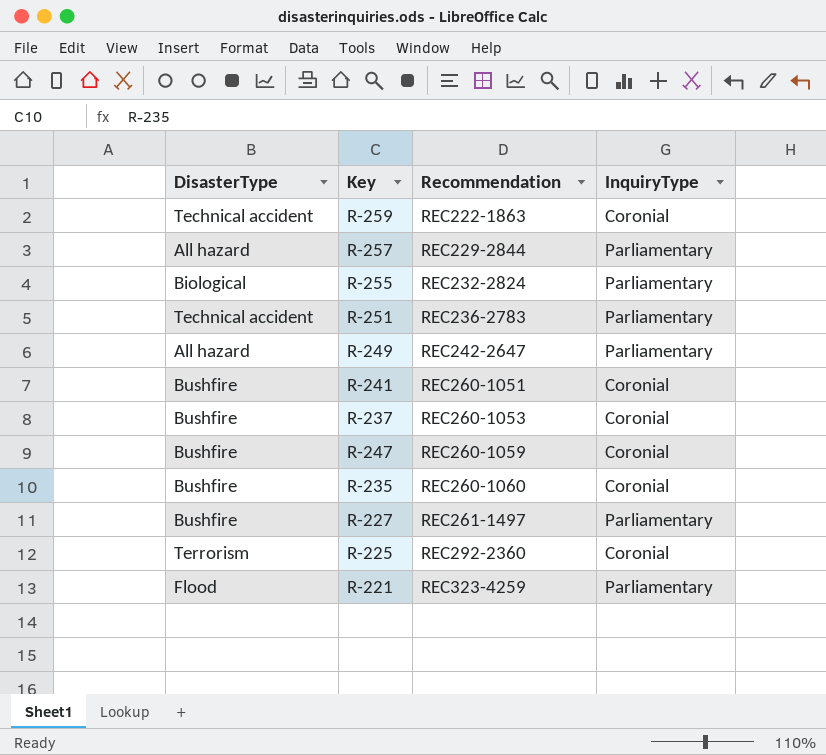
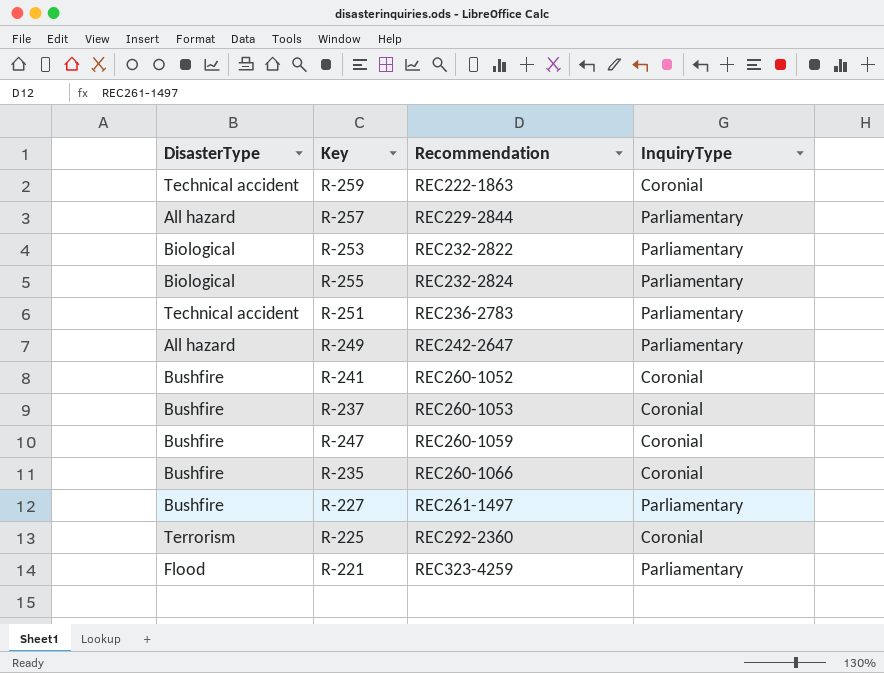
row R-253: none -> Biological | REC232-2822 | Parliamentary
R-241 | Recommendation: REC260-1051 -> REC260-1052
R-235 | Recommendation: REC260-1060 -> REC260-1066

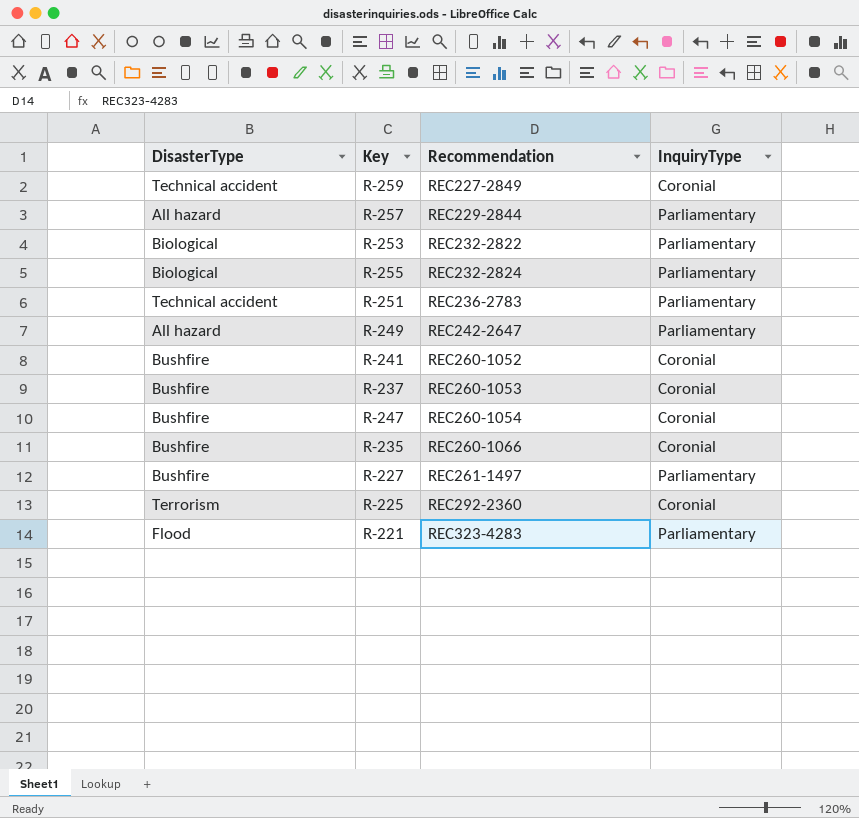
R-259 | Recommendation: REC222-1863 -> REC227-2849
R-247 | Recommendation: REC260-1059 -> REC260-1054
R-221 | Recommendation: REC323-4259 -> REC323-4283

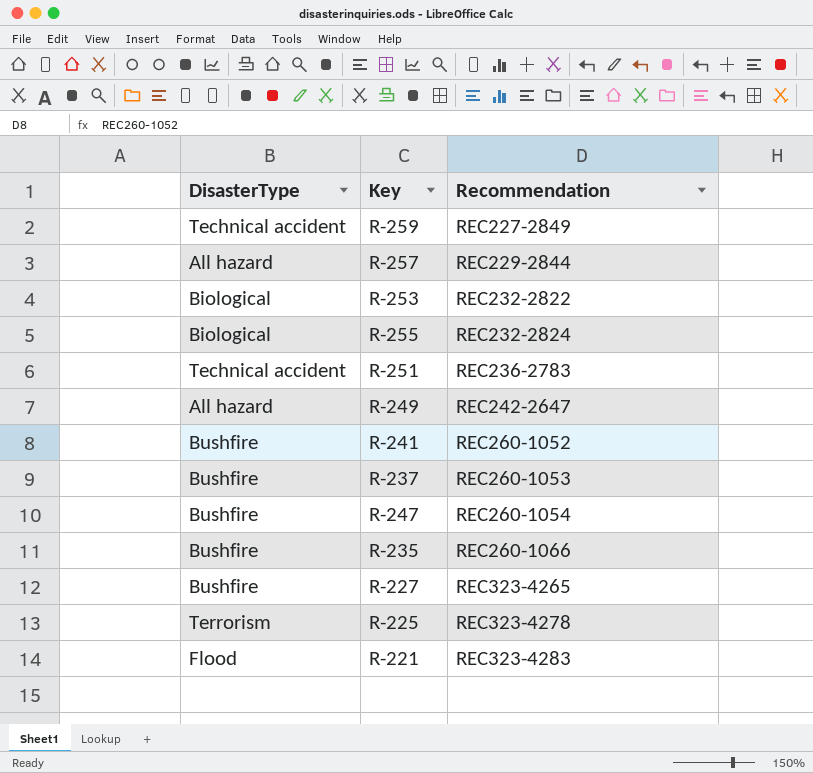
column InquiryType | position: 4 -> none
R-227 | Recommendation: REC261-1497 -> REC323-4265
R-225 | Recommendation: REC292-2360 -> REC323-4278

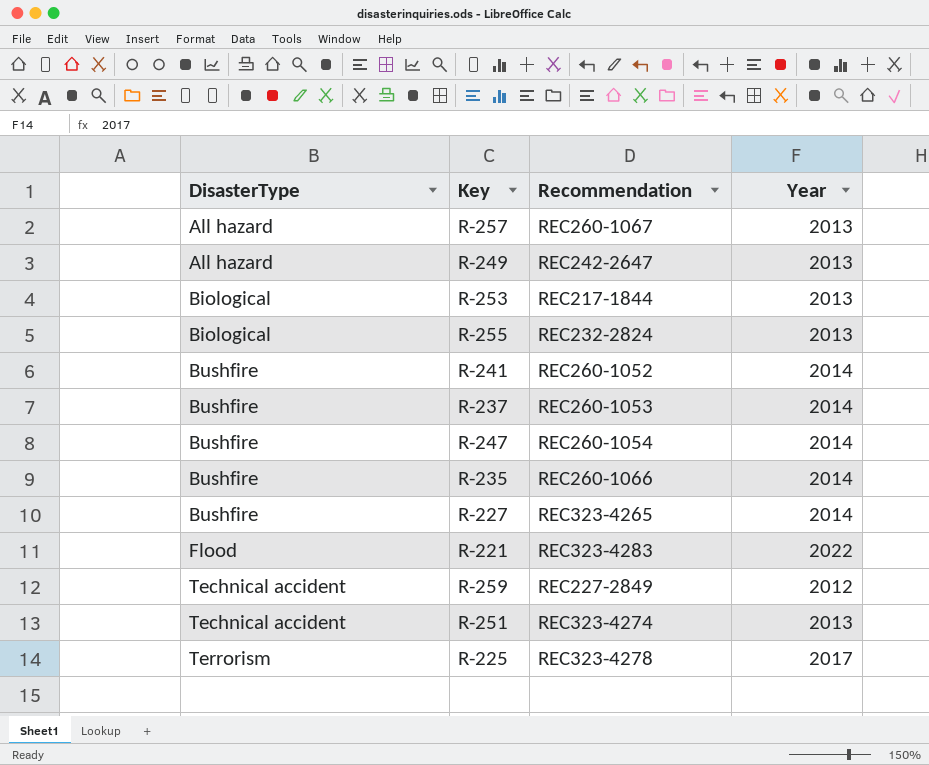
row order: Recommendation ascending -> DisasterType ascending
column Year | position: none -> 4
R-257 | Recommendation: REC229-2844 -> REC260-1067
R-253 | Recommendation: REC232-2822 -> REC217-1844
R-251 | Recommendation: REC236-2783 -> REC323-4274

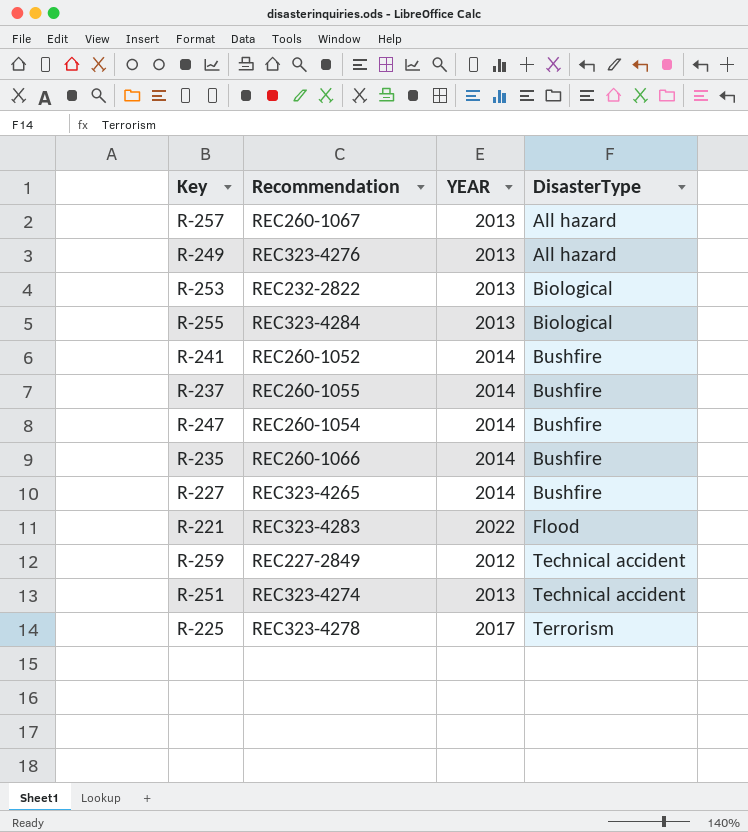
column name: Year -> YEAR
column DisasterType | position: 1 -> 4
R-249 | Recommendation: REC242-2647 -> REC323-4276
R-253 | Recommendation: REC217-1844 -> REC232-2822
R-255 | Recommendation: REC232-2824 -> REC323-4284
R-237 | Recommendation: REC260-1053 -> REC260-1055

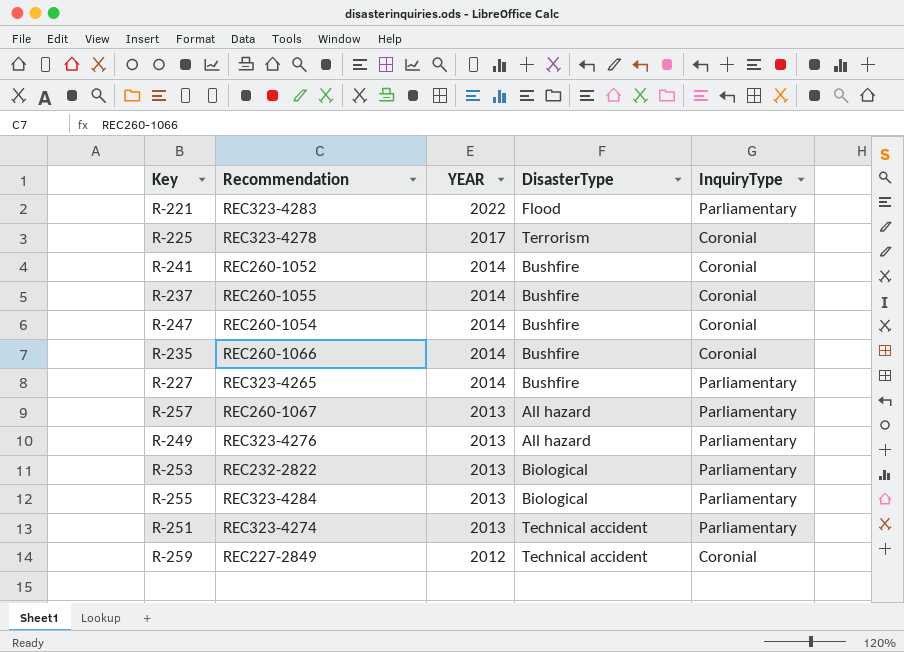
row order: DisasterType ascending -> YEAR descending
column InquiryType | position: none -> 5

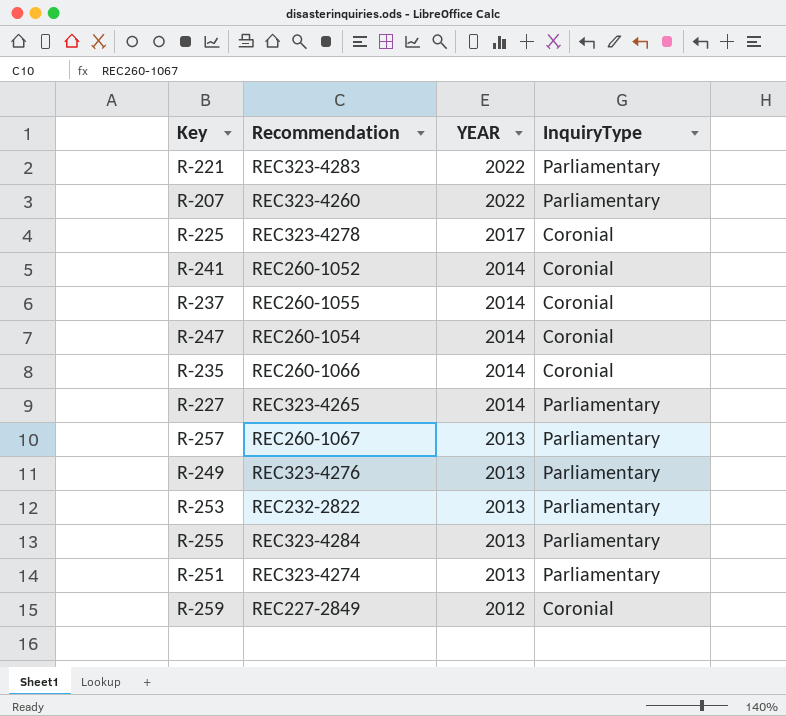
column DisasterType | position: 4 -> none
row R-207: none -> REC323-4260 | 2022 | Parliamentary

